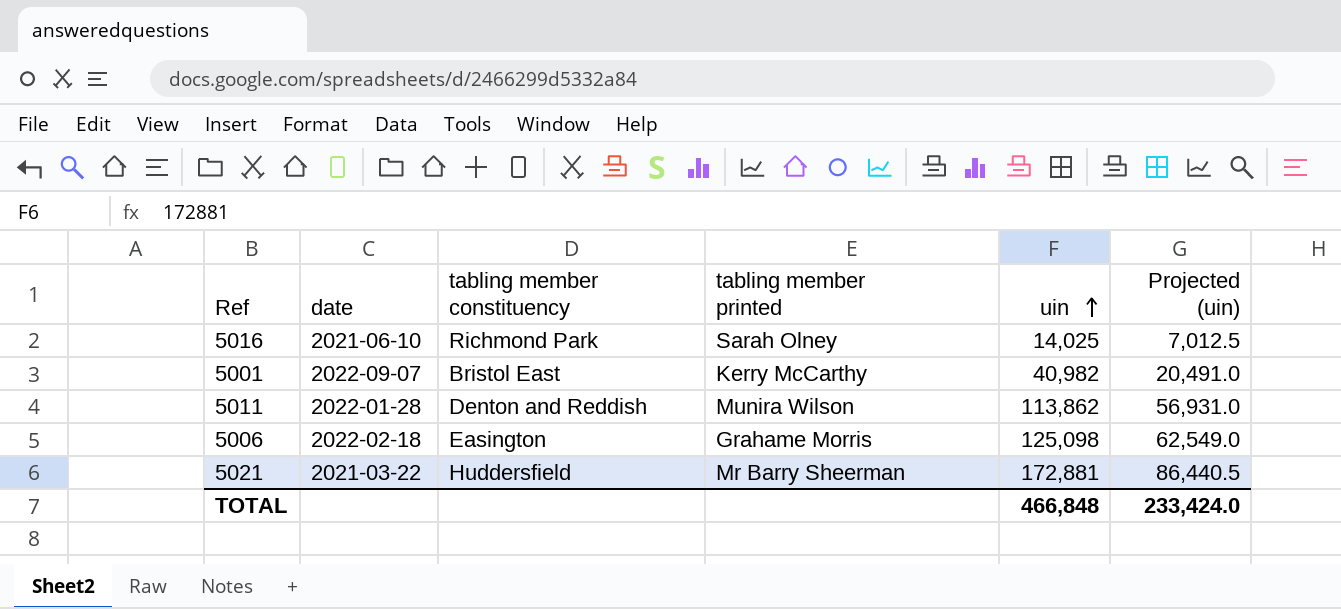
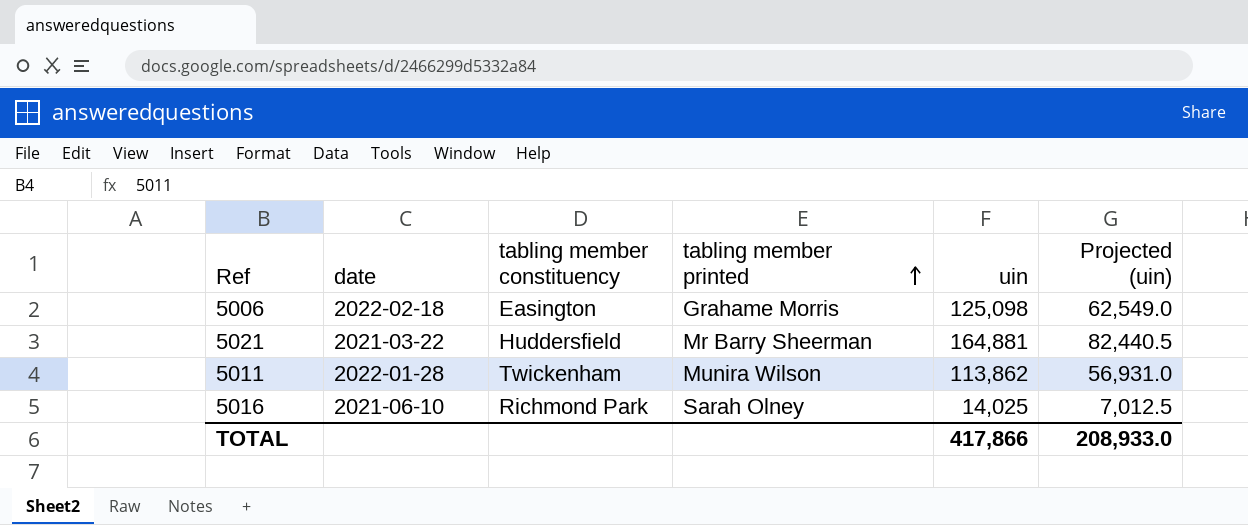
row order: uin ascending -> tabling member printed ascending
row 5001: 2022-09-07 | Bristol East | Kerry McCarthy | 40,982 | 20,491.0 -> none
5021 | uin: 172,881 -> 164,881
5021 | Projected (uin): 86,440.5 -> 82,440.5
5011 | tabling member constituency: Denton and Reddish -> Twickenham
TOTAL | uin: 466,848 -> 417,866
TOTAL | Projected (uin): 233,424.0 -> 208,933.0

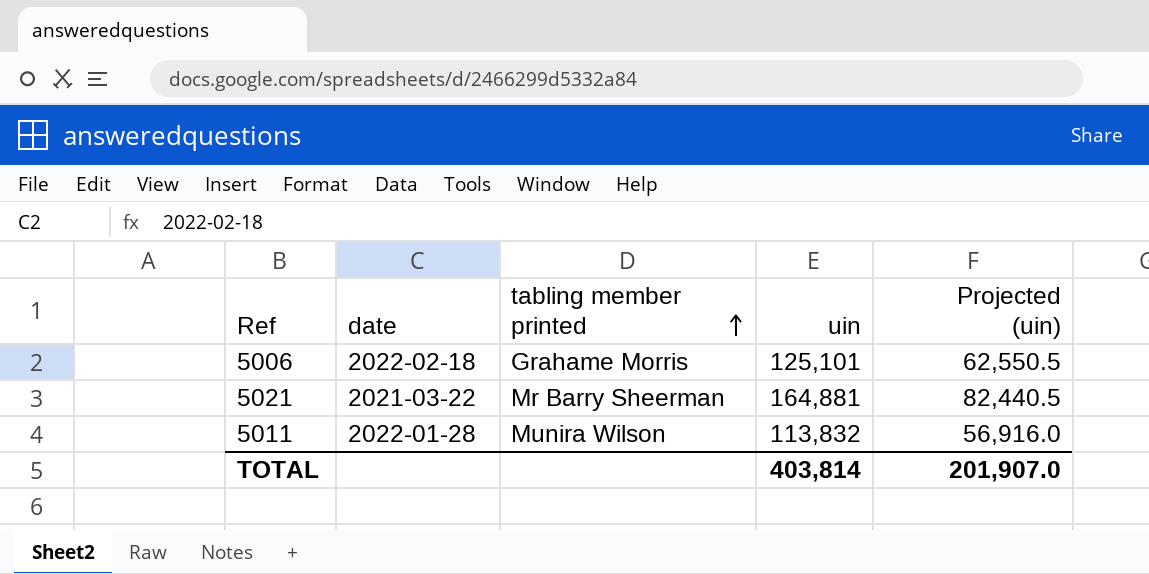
column tabling member constituency | position: 3 -> none
row 5016: 2021-06-10 | Richmond Park | Sarah Olney | 14,025 | 7,012.5 -> none
5006 | uin: 125,098 -> 125,101
5006 | Projected (uin): 62,549.0 -> 62,550.5
5011 | uin: 113,862 -> 113,832
5011 | Projected (uin): 56,931.0 -> 56,916.0
TOTAL | uin: 417,866 -> 403,814
TOTAL | Projected (uin): 208,933.0 -> 201,907.0

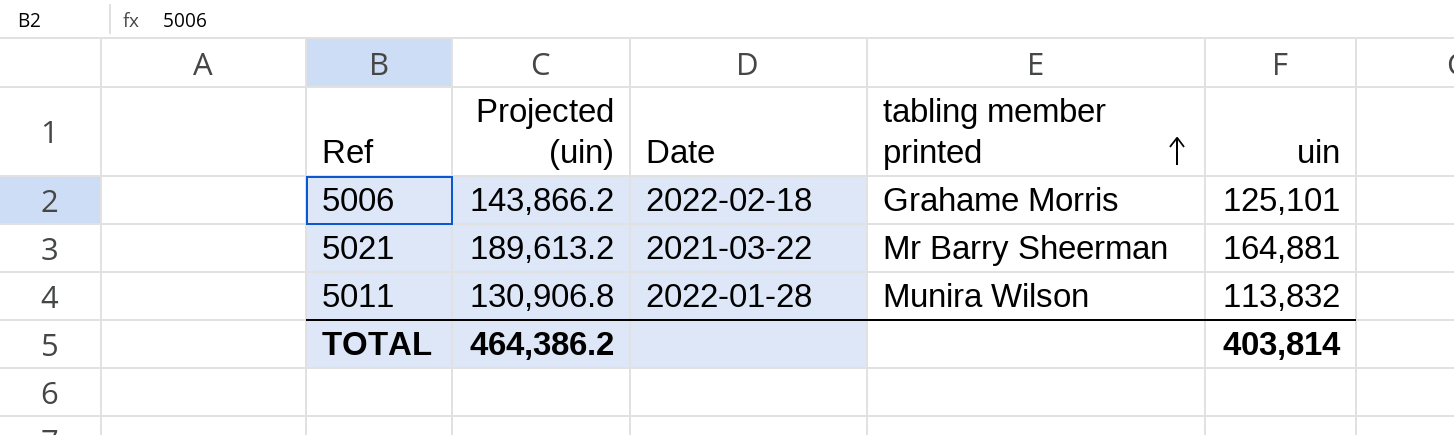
column Projected (uin) | formula: [uin] * 0.5 -> [uin] * 1.15
column Projected (uin) | position: 5 -> 2
column name: date -> Date
TOTAL | Projected (uin): 201,907.0 -> 464,386.2

